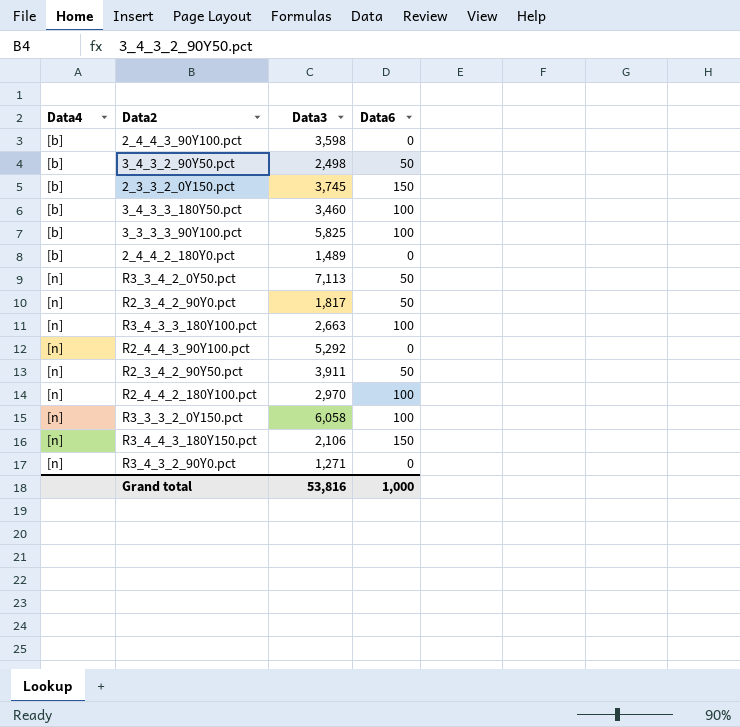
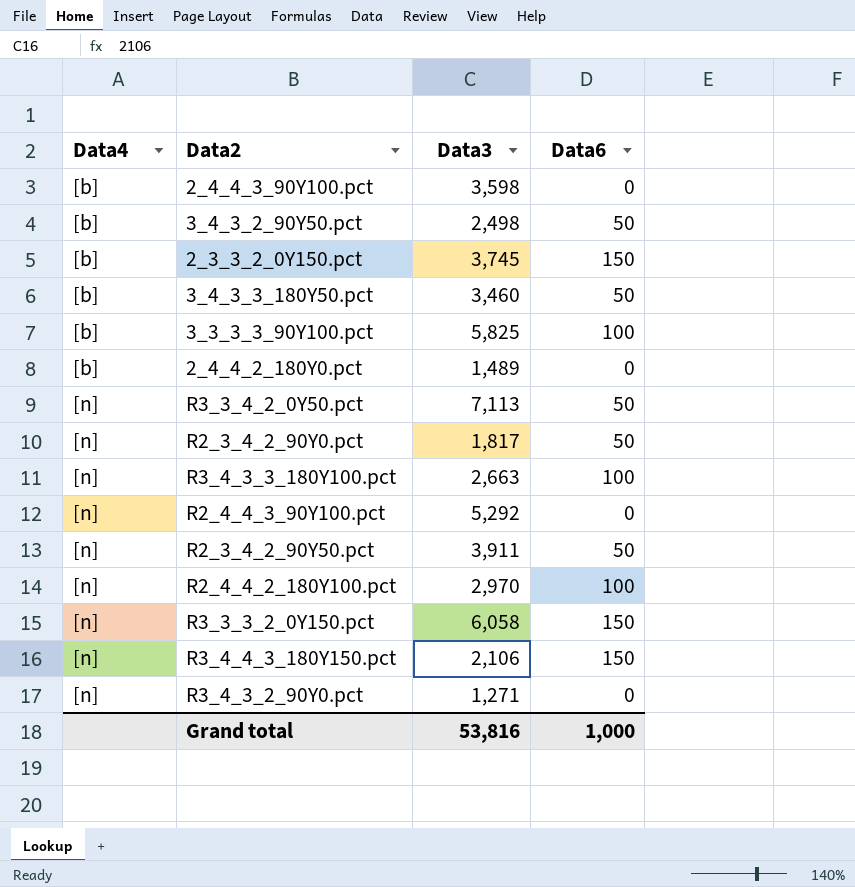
3_4_3_3_180Y50.pct | Data6: 100 -> 50
R3_3_3_2_0Y150.pct | Data6: 100 -> 150

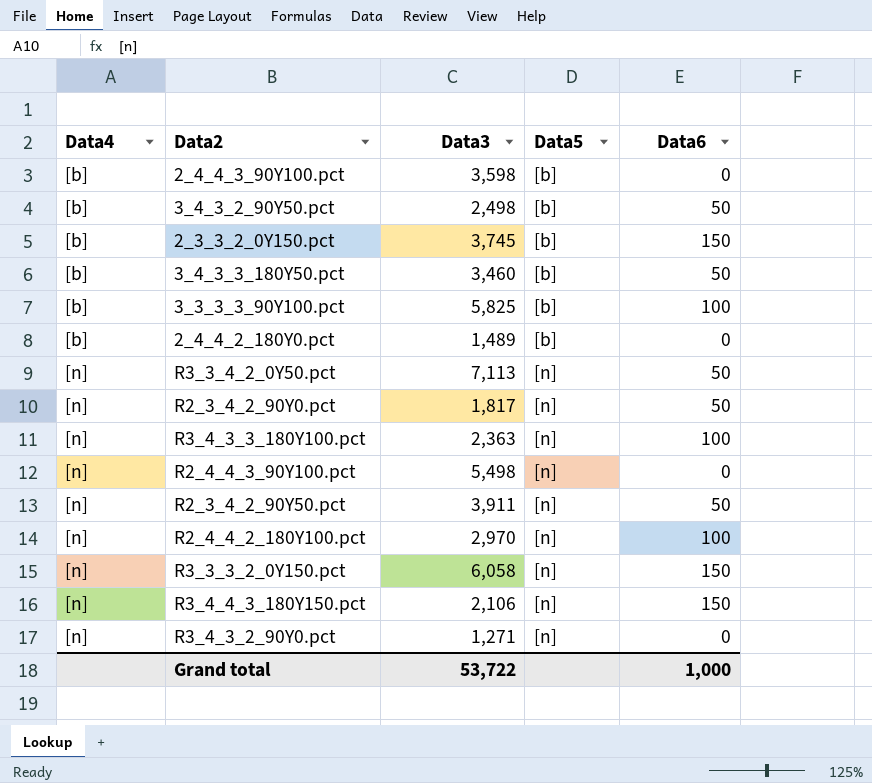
column Data5 | position: none -> 4
R3_4_3_3_180Y100.pct | Data3: 2,663 -> 2,363
R2_4_4_3_90Y100.pct | Data3: 5,292 -> 5,498
Grand total | Data3: 53,816 -> 53,722

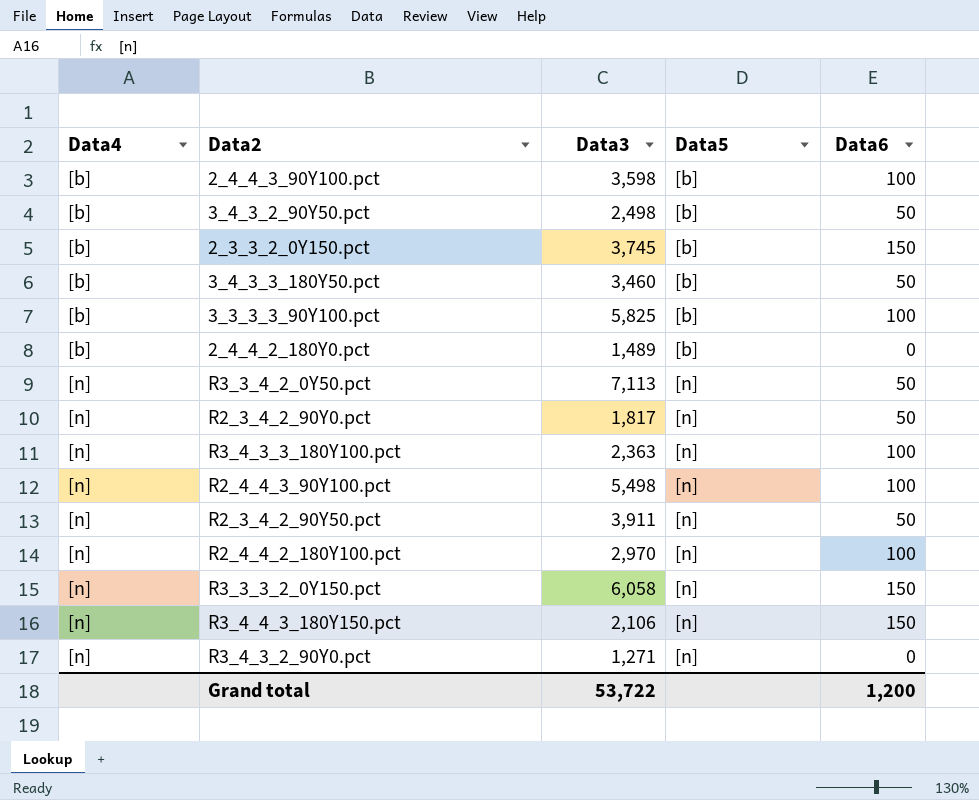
2_4_4_3_90Y100.pct | Data6: 0 -> 100
R2_4_4_3_90Y100.pct | Data6: 0 -> 100
Grand total | Data6: 1,000 -> 1,200

